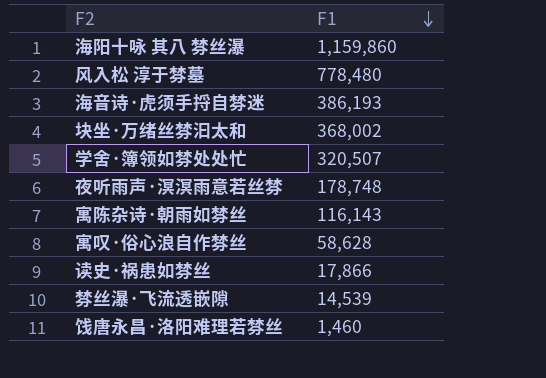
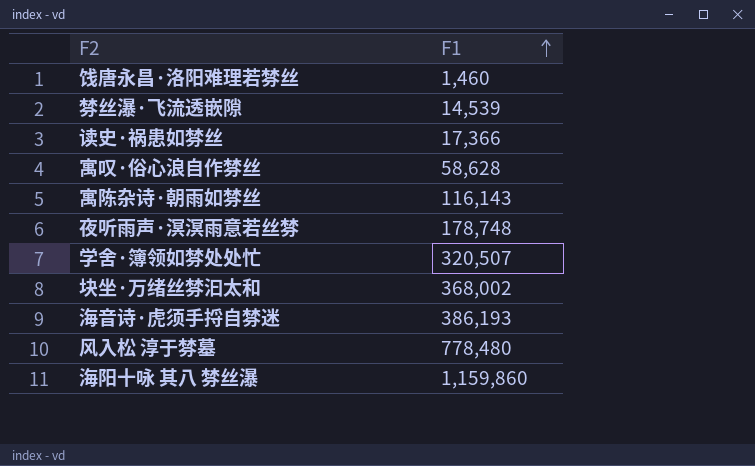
row order: F1 descending -> F1 ascending
读史·祸患如棼丝 | F1: 17,866 -> 17,366

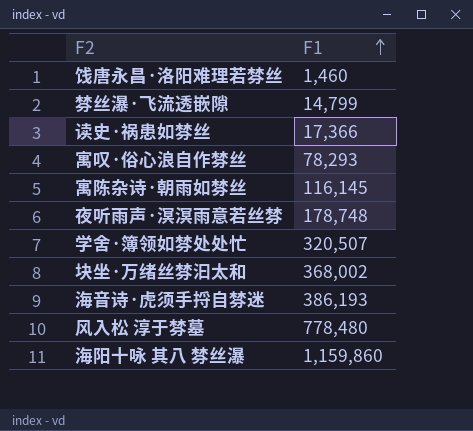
棼丝瀑·飞流透嵌隙 | F1: 14,539 -> 14,799
寓叹·俗心浪自作棼丝 | F1: 58,628 -> 78,293
寓陈杂诗·朝雨如棼丝 | F1: 116,143 -> 116,145

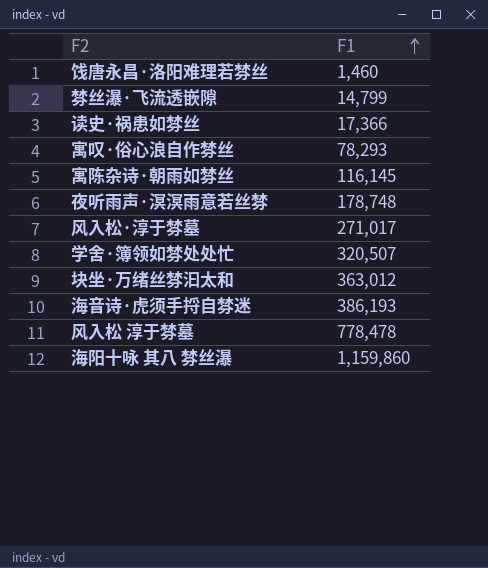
row 风入松·淳于棼墓: none -> 271,017
块坐·万绪丝棼汩太和 | F1: 368,002 -> 363,012
风入松 淳于棼墓 | F1: 778,480 -> 778,478

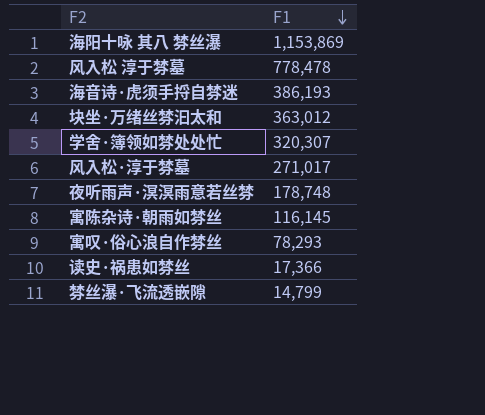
row order: F1 ascending -> F1 descending
row 饯唐永昌·洛阳难理若棼丝: 1,460 -> none
海阳十咏 其八 棼丝瀑 | F1: 1,159,860 -> 1,153,869
学舍·簿领如棼处处忙 | F1: 320,507 -> 320,307

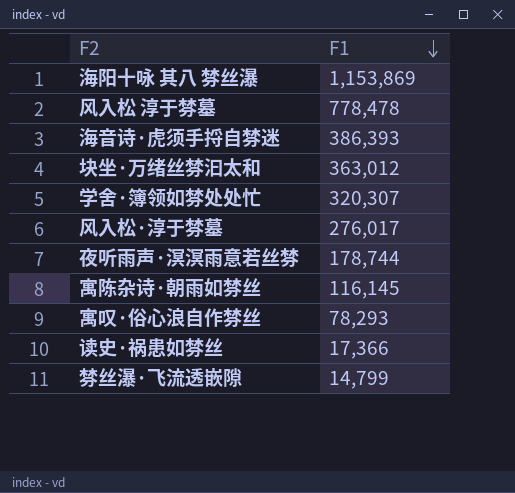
海音诗·虎须手捋自棼迷 | F1: 386,193 -> 386,393
风入松·淳于棼墓 | F1: 271,017 -> 276,017
夜听雨声·溟溟雨意若丝棼 | F1: 178,748 -> 178,744

